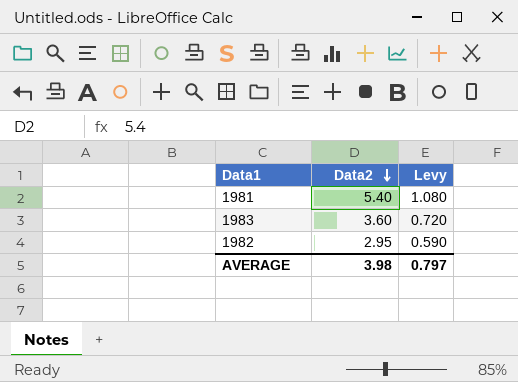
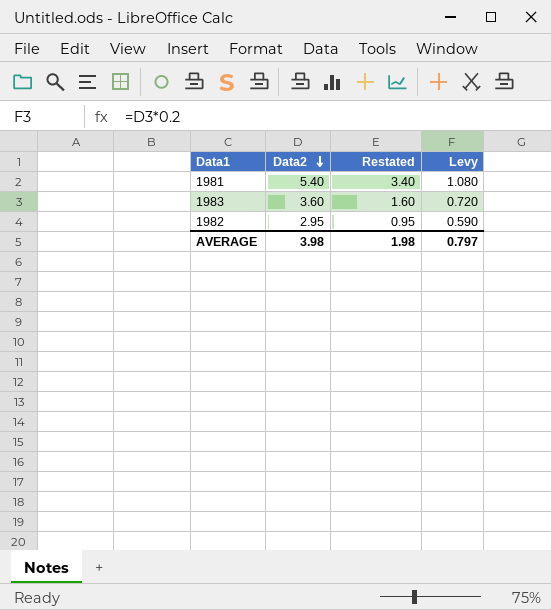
column Restated | formula: none -> [Data2] - 2

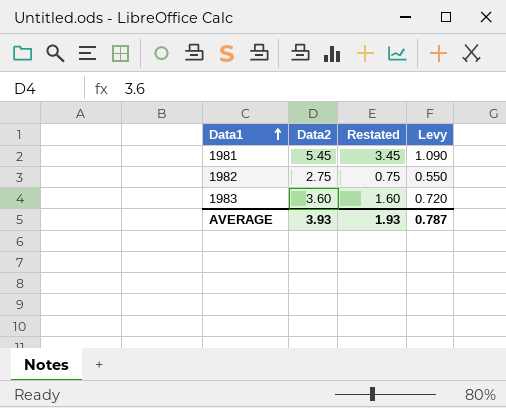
row order: Data2 descending -> Data1 ascending
1981 | Data2: 5.40 -> 5.45
1981 | Restated: 3.40 -> 3.45
1981 | Levy: 1.080 -> 1.090
1982 | Data2: 2.95 -> 2.75
1982 | Restated: 0.95 -> 0.75
1982 | Levy: 0.590 -> 0.550
AVERAGE | Data2: 3.98 -> 3.93
AVERAGE | Restated: 1.98 -> 1.93
AVERAGE | Levy: 0.797 -> 0.787

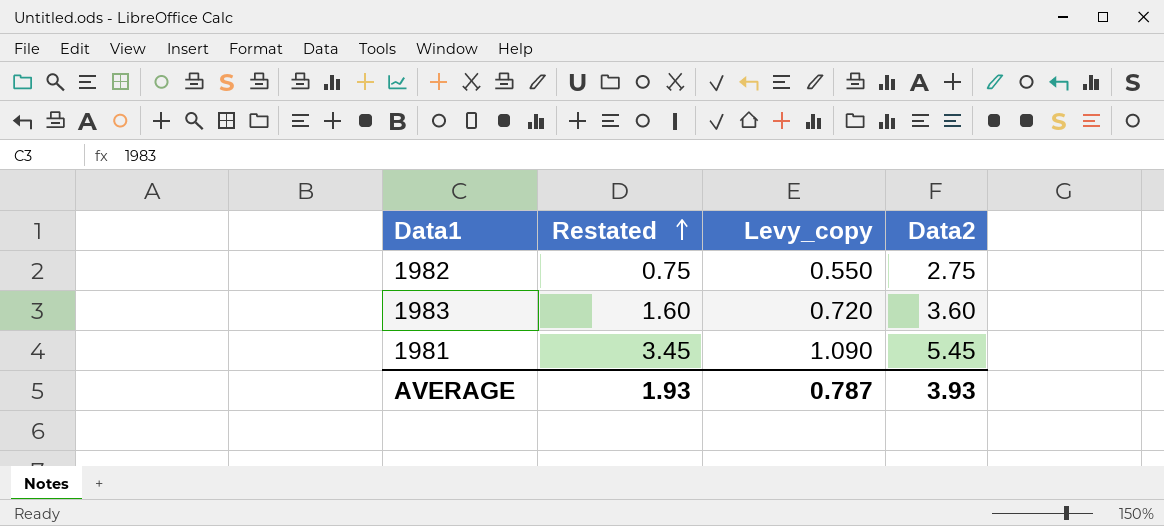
row order: Data1 ascending -> Restated ascending
column name: Levy -> Levy_copy
column Data2 | position: 2 -> 4

